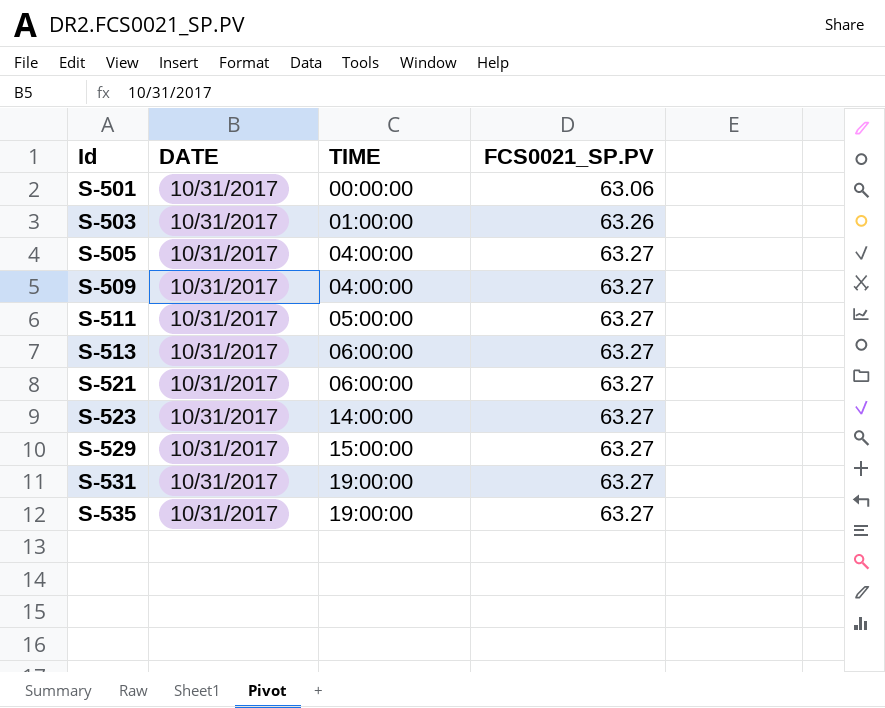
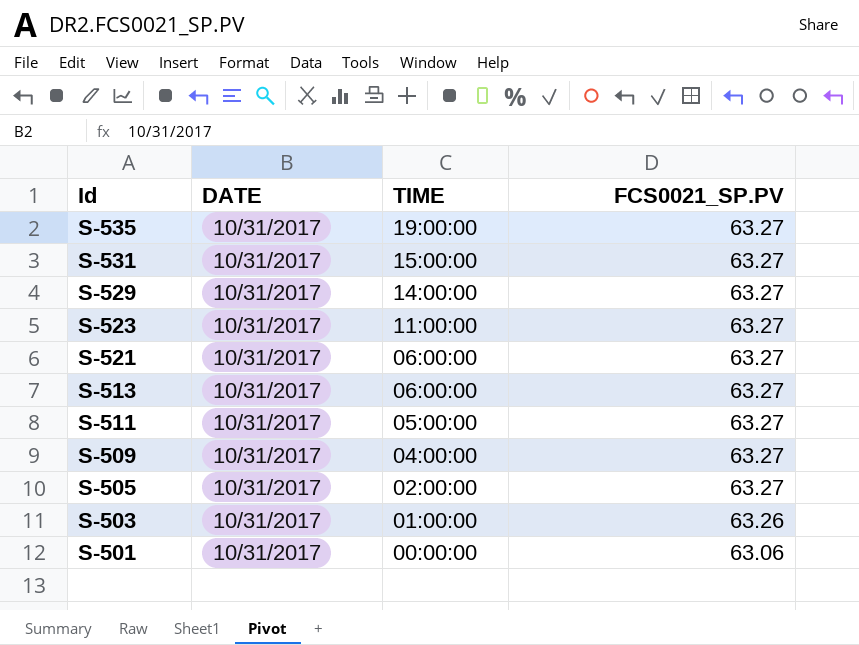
row order: Id ascending -> Id descending
S-531 | TIME: 19:00:00 -> 15:00:00
S-529 | TIME: 15:00:00 -> 14:00:00
S-523 | TIME: 14:00:00 -> 11:00:00
S-505 | TIME: 04:00:00 -> 02:00:00

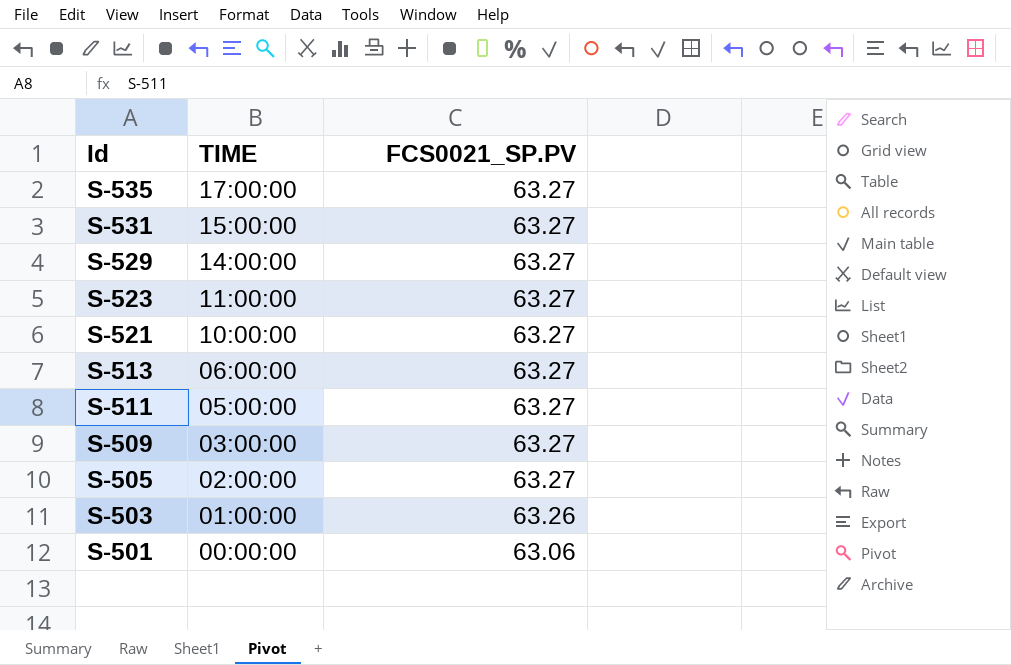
column DATE | position: 2 -> none
S-535 | TIME: 19:00:00 -> 17:00:00
S-521 | TIME: 06:00:00 -> 10:00:00
S-509 | TIME: 04:00:00 -> 03:00:00

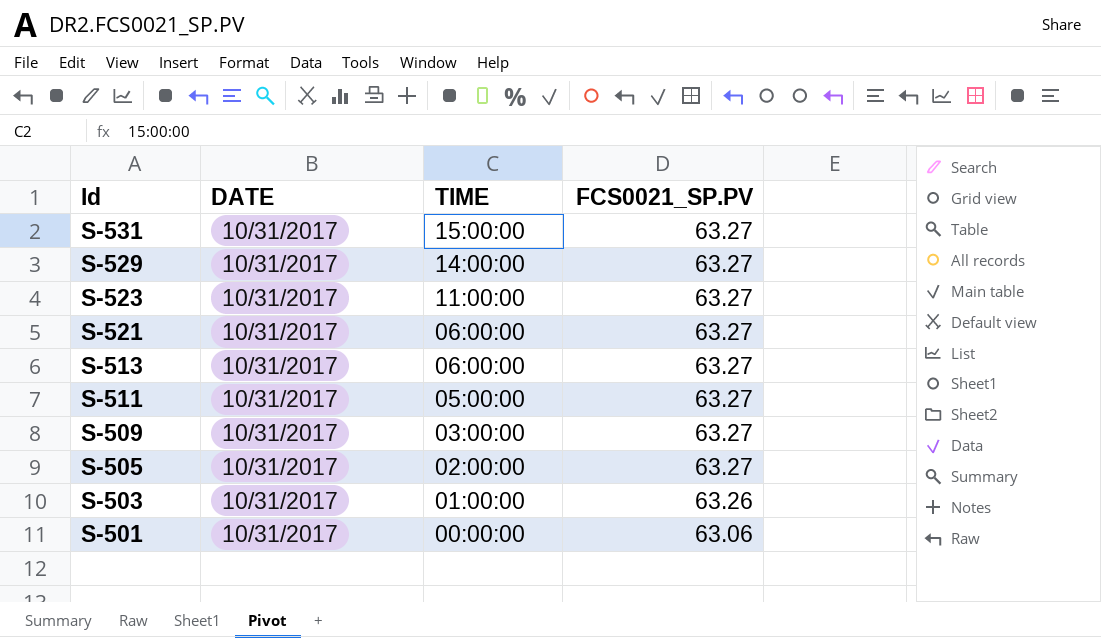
column DATE | position: none -> 2
row S-535: 17:00:00 | 63.27 -> none
S-521 | TIME: 10:00:00 -> 06:00:00

